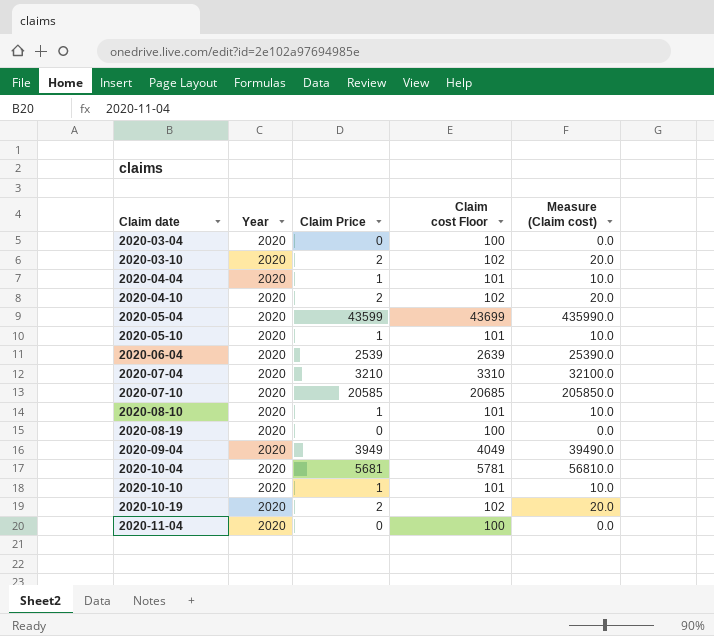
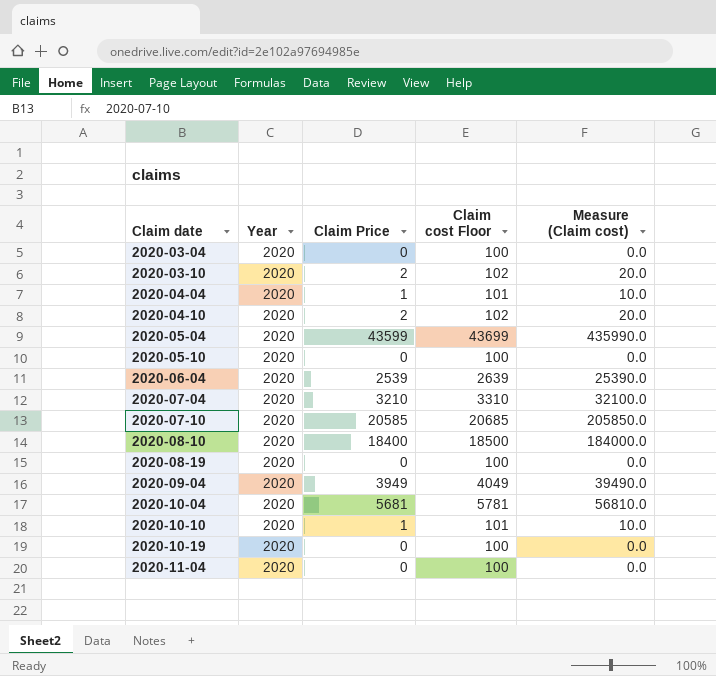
2020-05-10 | Claim Price: 1 -> 0
2020-05-10 | Claim cost Floor: 101 -> 100
2020-05-10 | Measure (Claim cost): 10.0 -> 0.0
2020-08-10 | Claim Price: 1 -> 18400
2020-08-10 | Claim cost Floor: 101 -> 18500
2020-08-10 | Measure (Claim cost): 10.0 -> 184000.0
2020-10-19 | Claim Price: 2 -> 0
2020-10-19 | Claim cost Floor: 102 -> 100
2020-10-19 | Measure (Claim cost): 20.0 -> 0.0

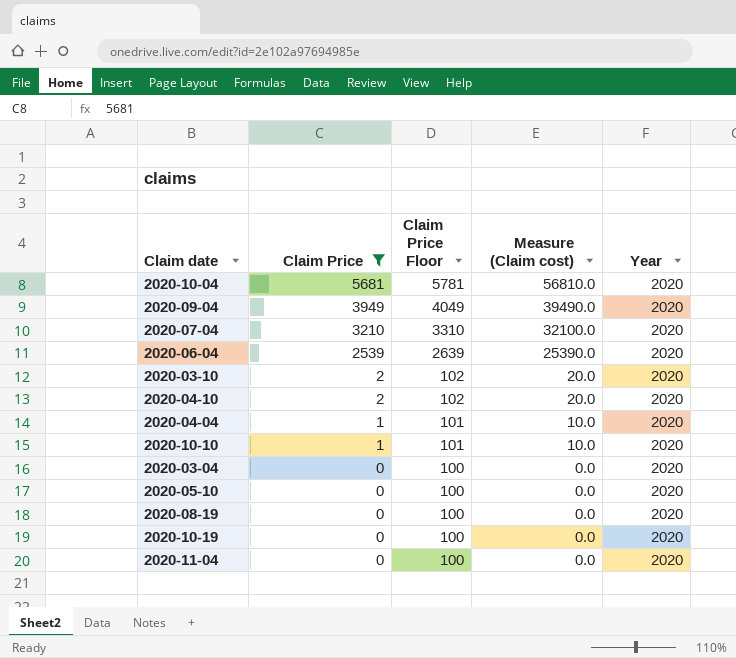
filter: none -> Claim Price <= 5681
row order: Claim date ascending -> Claim Price descending
column name: Claim cost Floor -> Claim Price Floor
column Year | position: 2 -> 5

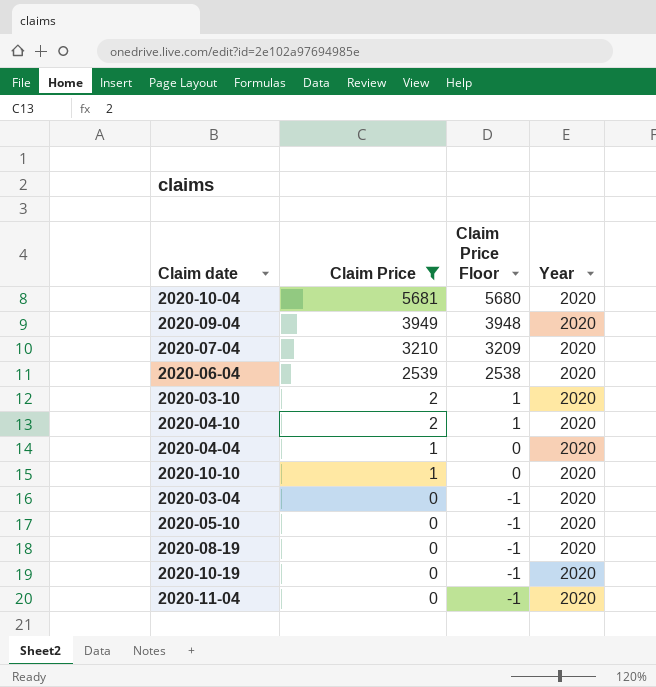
column Measure (Claim cost) | formula: [Claim Price] * 10 -> none
column Claim Price Floor | formula: [Claim Price] + 100 -> [Claim Price] - 1

